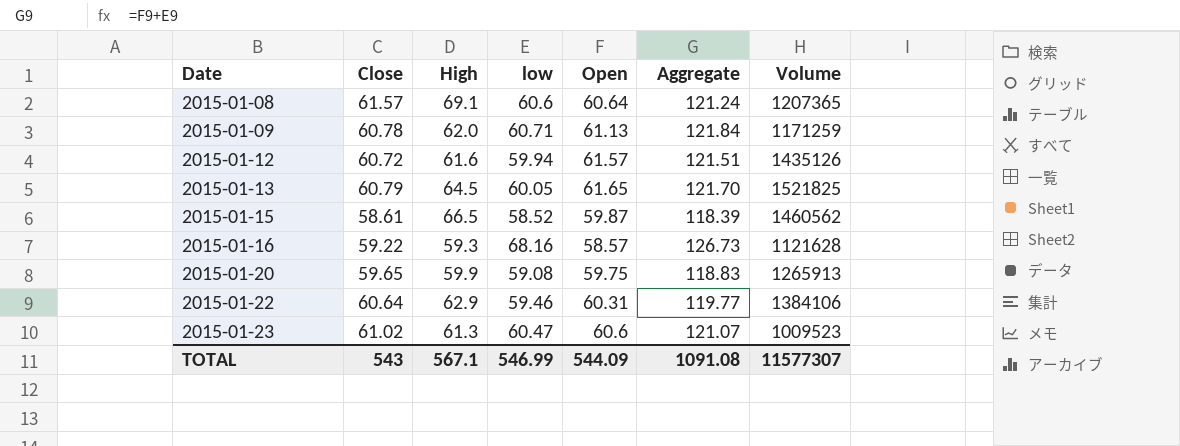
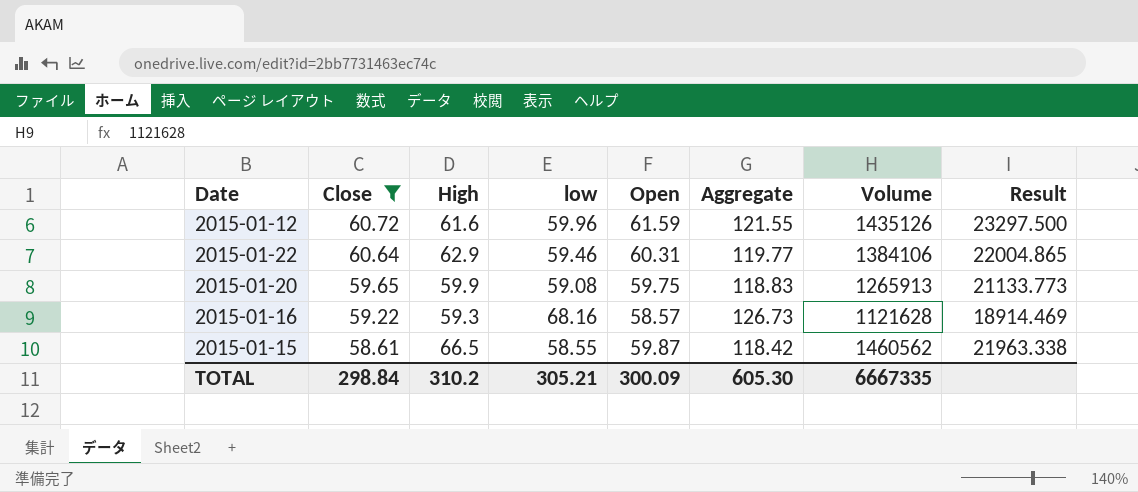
filter: none -> Close <= 60.72
row order: Date ascending -> Close descending
column Result | formula: none -> [Volume] / [High]
2015-01-12 | low: 59.94 -> 59.96
2015-01-12 | Open: 61.57 -> 61.59
2015-01-12 | Aggregate: 121.51 -> 121.55
2015-01-15 | low: 58.52 -> 58.55
2015-01-15 | Aggregate: 118.39 -> 118.42
TOTAL | Close: 543 -> 298.84
TOTAL | High: 567.1 -> 310.2
TOTAL | low: 546.99 -> 305.21
TOTAL | Open: 544.09 -> 300.09
TOTAL | Aggregate: 1091.08 -> 605.30
TOTAL | Volume: 11577307 -> 6667335

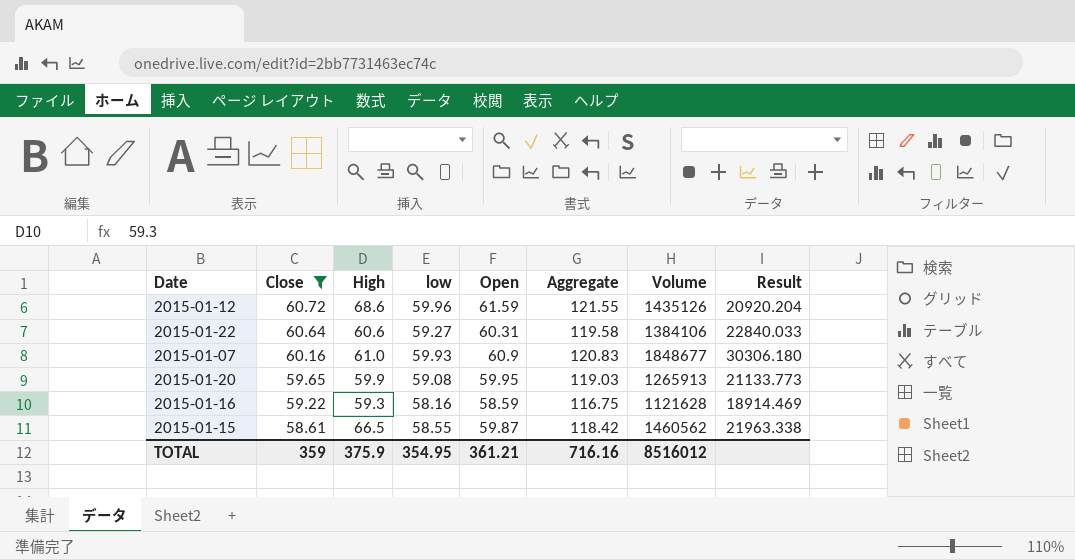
2015-01-12 | High: 61.6 -> 68.6
2015-01-12 | Result: 23297.500 -> 20920.204
2015-01-22 | High: 62.9 -> 60.6
2015-01-22 | low: 59.46 -> 59.27
2015-01-22 | Aggregate: 119.77 -> 119.58
2015-01-22 | Result: 22004.865 -> 22840.033
row 2015-01-07: none -> 60.16 | 61.0 | 59.93 | 60.9 | 120.83 | 1848677 | 30306.180
2015-01-20 | Open: 59.75 -> 59.95
2015-01-20 | Aggregate: 118.83 -> 119.03
2015-01-16 | low: 68.16 -> 58.16
2015-01-16 | Open: 58.57 -> 58.59
2015-01-16 | Aggregate: 126.73 -> 116.75
TOTAL | Close: 298.84 -> 359
TOTAL | High: 310.2 -> 375.9
TOTAL | low: 305.21 -> 354.95
TOTAL | Open: 300.09 -> 361.21
TOTAL | Aggregate: 605.30 -> 716.16
TOTAL | Volume: 6667335 -> 8516012

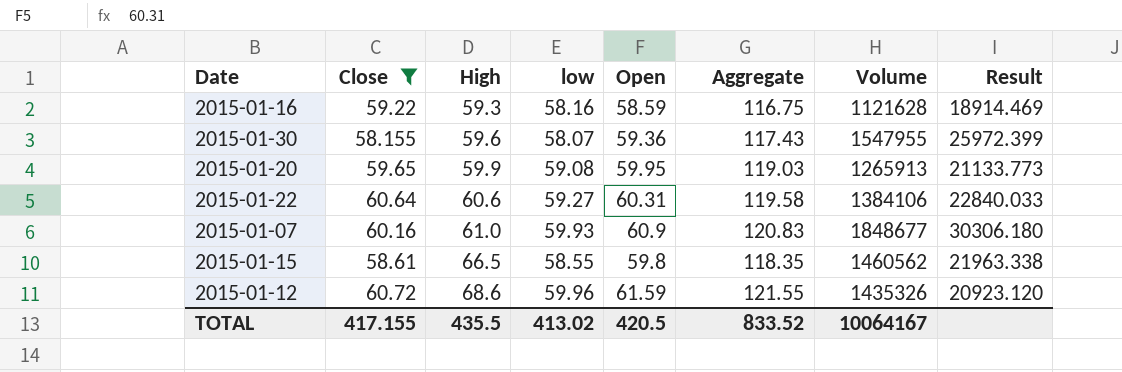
row order: Close descending -> High ascending
row 2015-01-30: none -> 58.155 | 59.6 | 58.07 | 59.36 | 117.43 | 1547955 | 25972.399
2015-01-15 | Open: 59.87 -> 59.8
2015-01-15 | Aggregate: 118.42 -> 118.35
2015-01-12 | Volume: 1435126 -> 1435326
2015-01-12 | Result: 20920.204 -> 20923.120
TOTAL | Close: 359 -> 417.155
TOTAL | High: 375.9 -> 435.5
TOTAL | low: 354.95 -> 413.02
TOTAL | Open: 361.21 -> 420.5
TOTAL | Aggregate: 716.16 -> 833.52
TOTAL | Volume: 8516012 -> 10064167

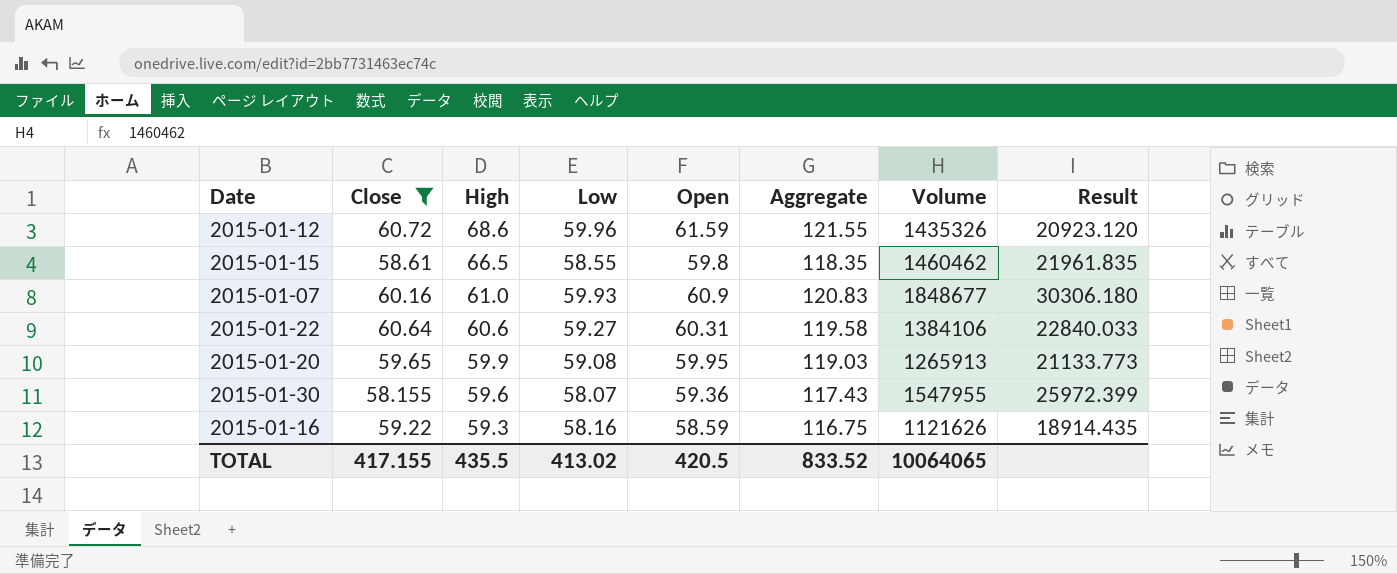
row order: High ascending -> High descending
column name: low -> Low
2015-01-15 | Volume: 1460562 -> 1460462
2015-01-15 | Result: 21963.338 -> 21961.835
2015-01-16 | Volume: 1121628 -> 1121626
2015-01-16 | Result: 18914.469 -> 18914.435
TOTAL | Volume: 10064167 -> 10064065

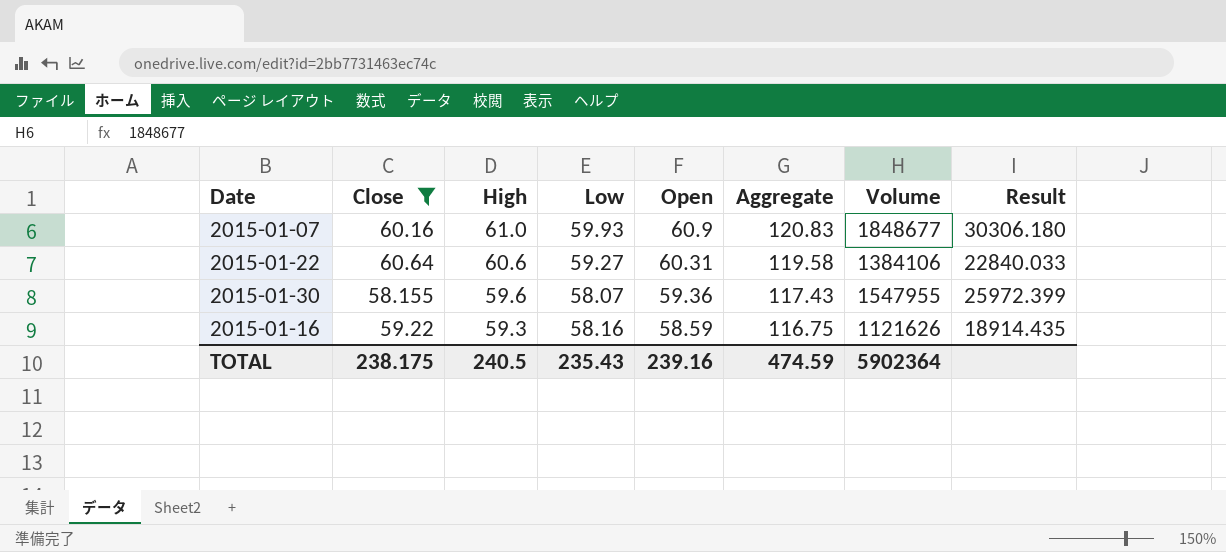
row 2015-01-12: 60.72 | 68.6 | 59.96 | 61.59 | 121.55 | 1435326 | 20923.120 -> none
row 2015-01-15: 58.61 | 66.5 | 58.55 | 59.8 | 118.35 | 1460462 | 21961.835 -> none
row 2015-01-20: 59.65 | 59.9 | 59.08 | 59.95 | 119.03 | 1265913 | 21133.773 -> none
TOTAL | Close: 417.155 -> 238.175
TOTAL | High: 435.5 -> 240.5
TOTAL | Low: 413.02 -> 235.43
TOTAL | Open: 420.5 -> 239.16
TOTAL | Aggregate: 833.52 -> 474.59
TOTAL | Volume: 10064065 -> 5902364

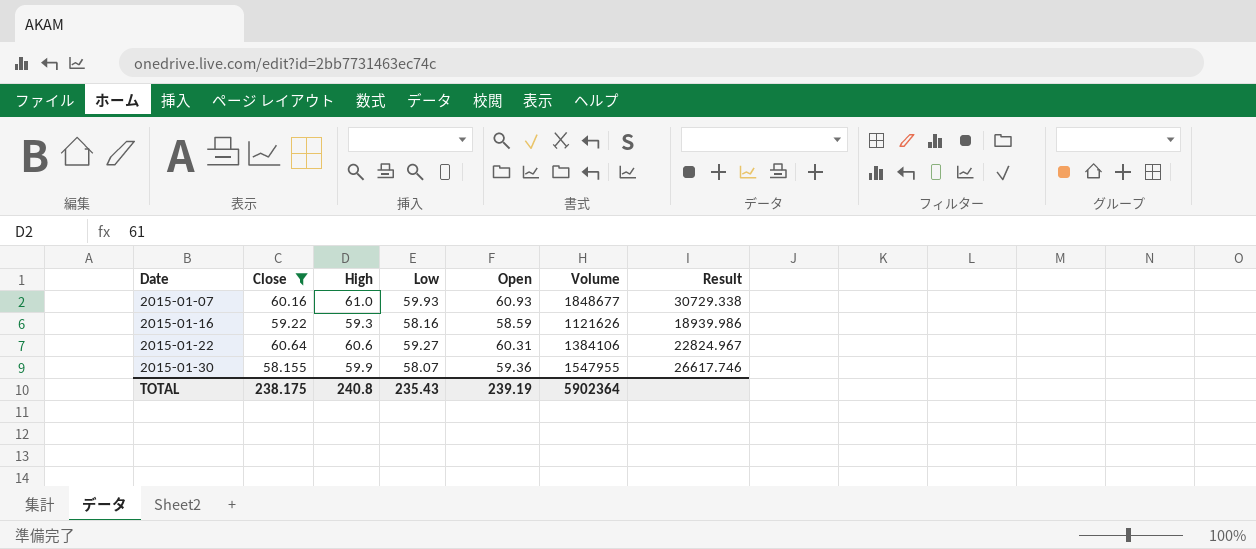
row order: High descending -> Date ascending
column Aggregate | formula: [Low] + [Open] -> none
column Result | formula: [Volume] / [High] -> [Volume] / [Close]
2015-01-07 | Open: 60.9 -> 60.93
2015-01-30 | High: 59.6 -> 59.9
TOTAL | High: 240.5 -> 240.8
TOTAL | Open: 239.16 -> 239.19

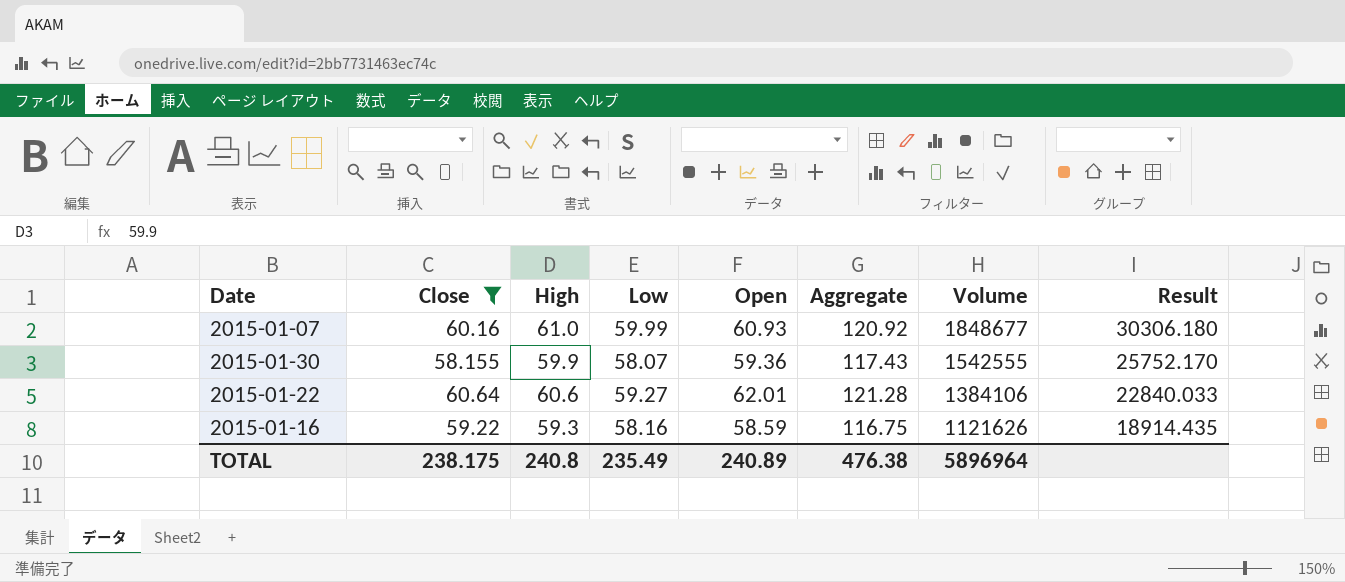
row order: Date ascending -> Volume descending
column Aggregate | formula: none -> [Low] + [Open]
column Result | formula: [Volume] / [Close] -> [Volume] / [High]
2015-01-07 | Low: 59.93 -> 59.99
2015-01-30 | Volume: 1547955 -> 1542555
2015-01-22 | Open: 60.31 -> 62.01
TOTAL | Low: 235.43 -> 235.49
TOTAL | Open: 239.19 -> 240.89
TOTAL | Volume: 5902364 -> 5896964

